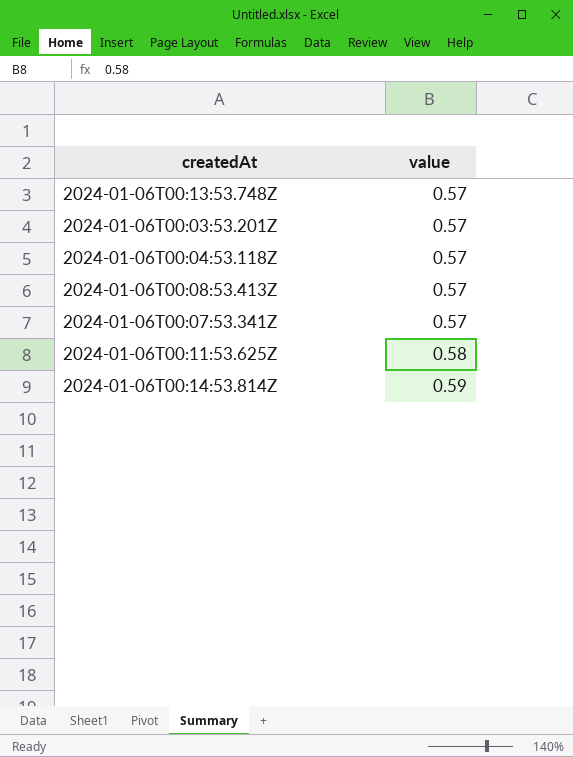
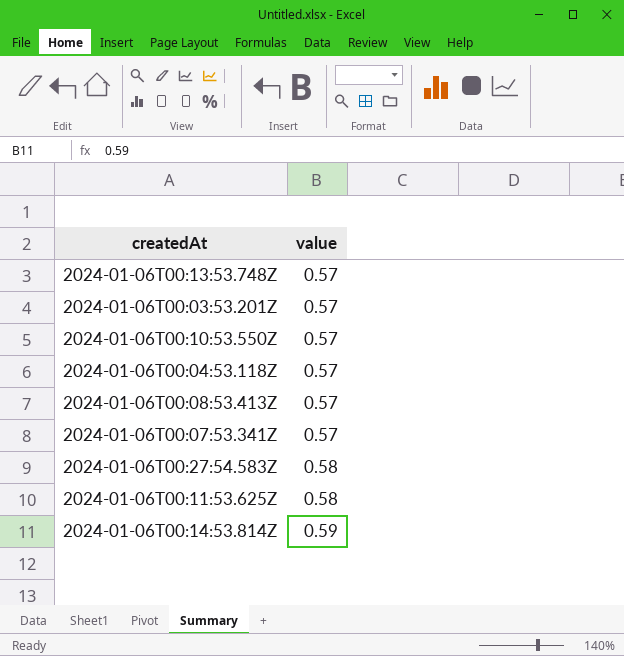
row 2024-01-06T00:10:53.550Z: none -> 0.57
row 2024-01-06T00:27:54.583Z: none -> 0.58

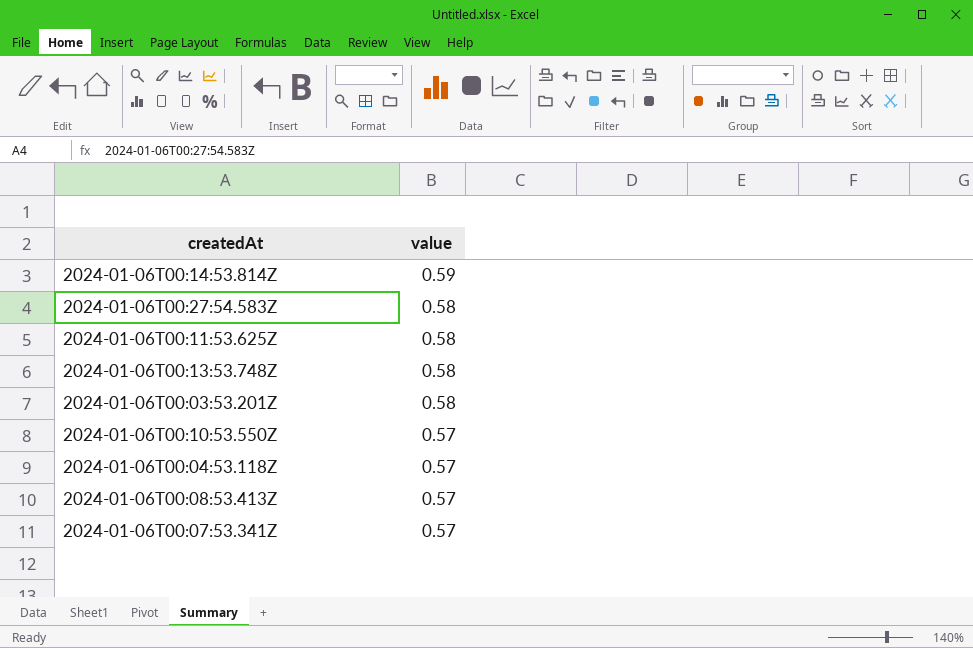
row order: value ascending -> value descending
2024-01-06T00:13:53.748Z | value: 0.57 -> 0.58
2024-01-06T00:03:53.201Z | value: 0.57 -> 0.58

